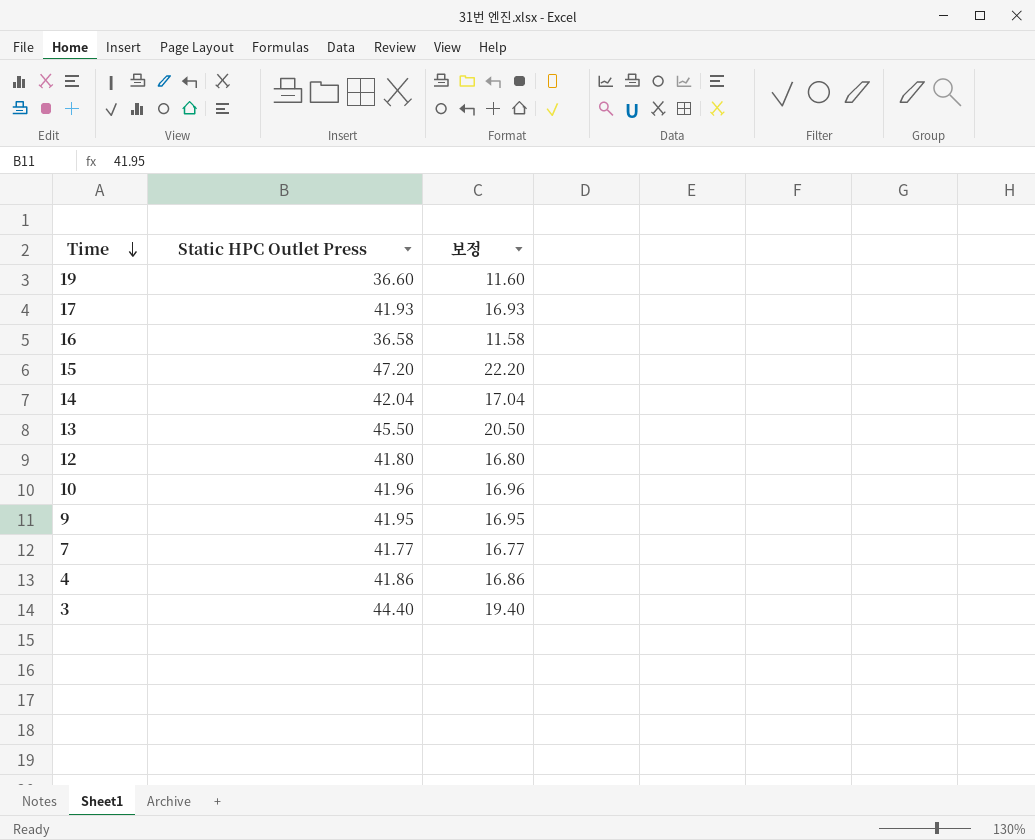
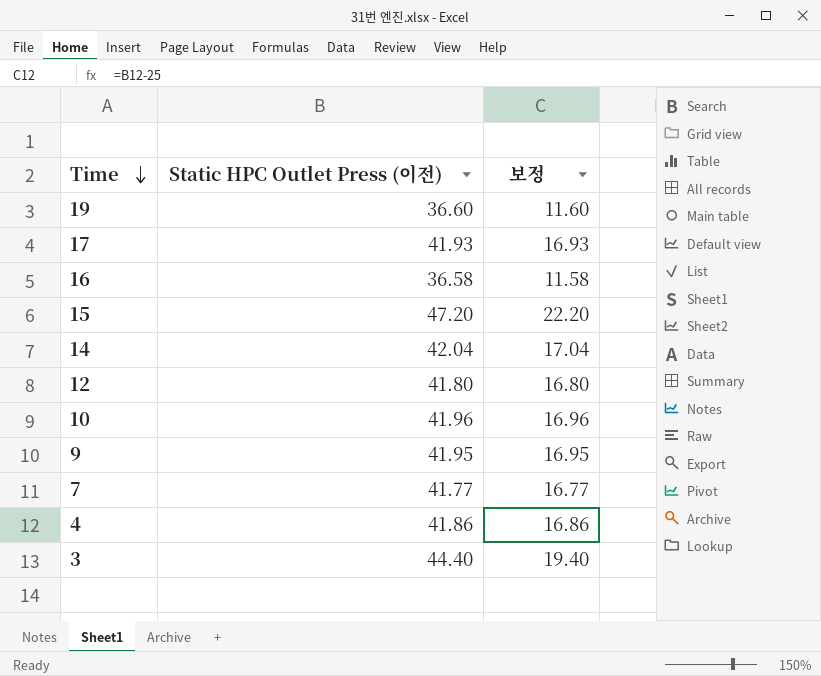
column name: Static HPC Outlet Press -> Static HPC Outlet Press (이전)
row 13: 45.50 | 20.50 -> none

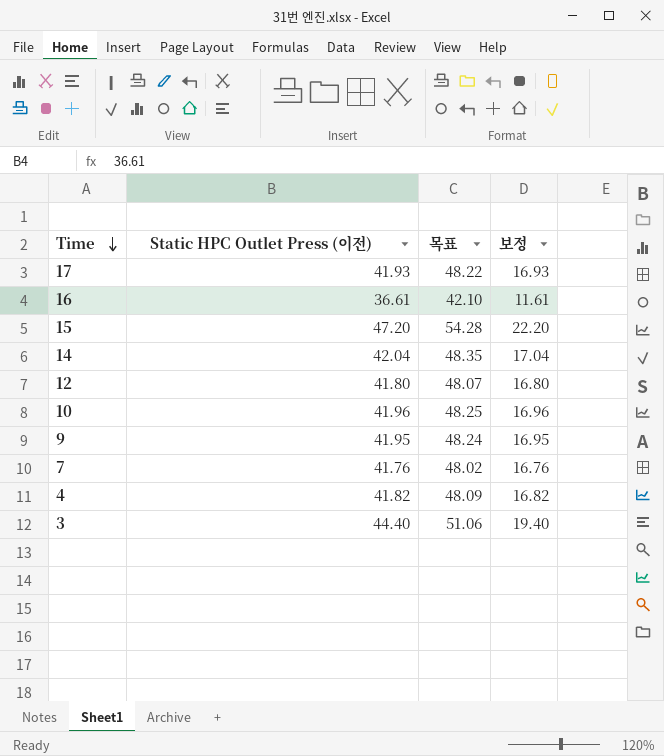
column 목표 | formula: none -> [Static HPC Outlet Press (이전)] * 1.15
row 19: 36.60 | 11.60 -> none
16 | Static HPC Outlet Press (이전): 36.58 -> 36.61
16 | 보정: 11.58 -> 11.61
7 | Static HPC Outlet Press (이전): 41.77 -> 41.76
7 | 보정: 16.77 -> 16.76
4 | Static HPC Outlet Press (이전): 41.86 -> 41.82
4 | 보정: 16.86 -> 16.82

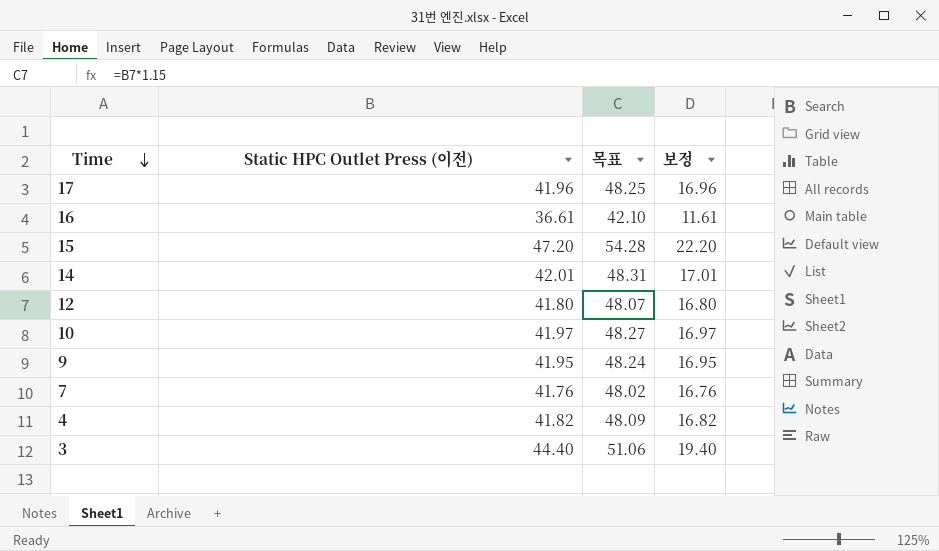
17 | Static HPC Outlet Press (이전): 41.93 -> 41.96
17 | 목표: 48.22 -> 48.25
17 | 보정: 16.93 -> 16.96
14 | Static HPC Outlet Press (이전): 42.04 -> 42.01
14 | 목표: 48.35 -> 48.31
14 | 보정: 17.04 -> 17.01
10 | Static HPC Outlet Press (이전): 41.96 -> 41.97
10 | 목표: 48.25 -> 48.27
10 | 보정: 16.96 -> 16.97

